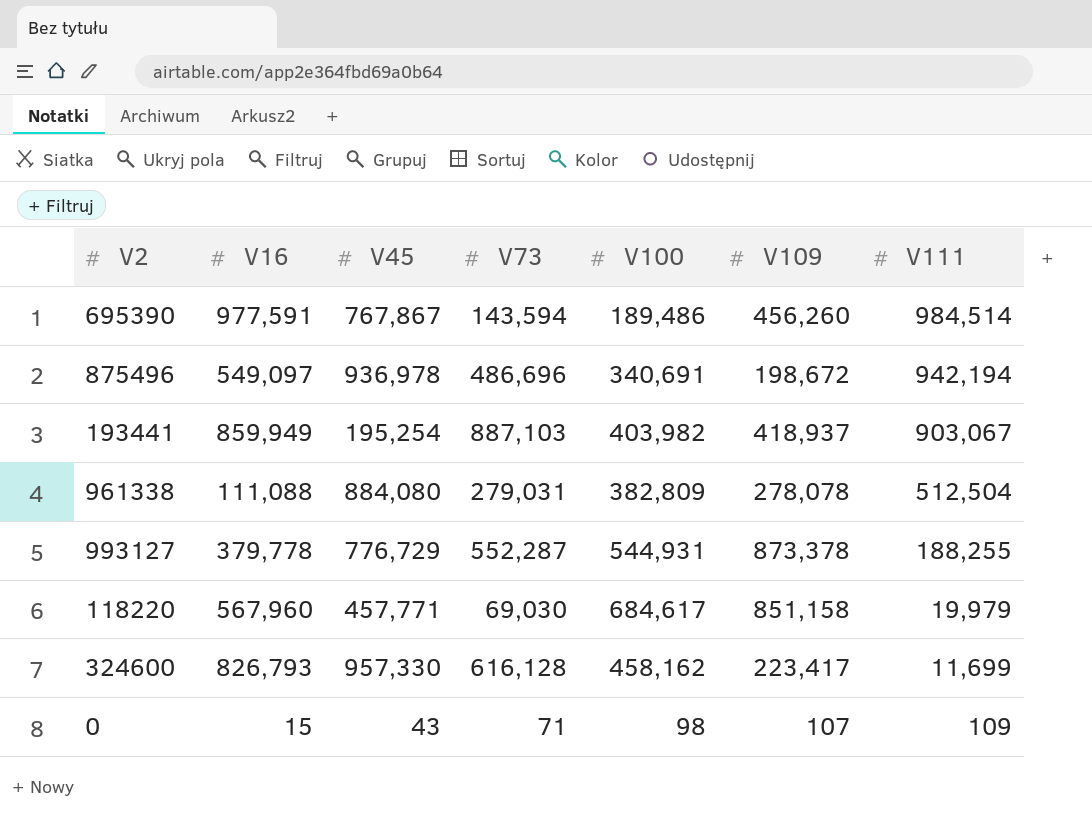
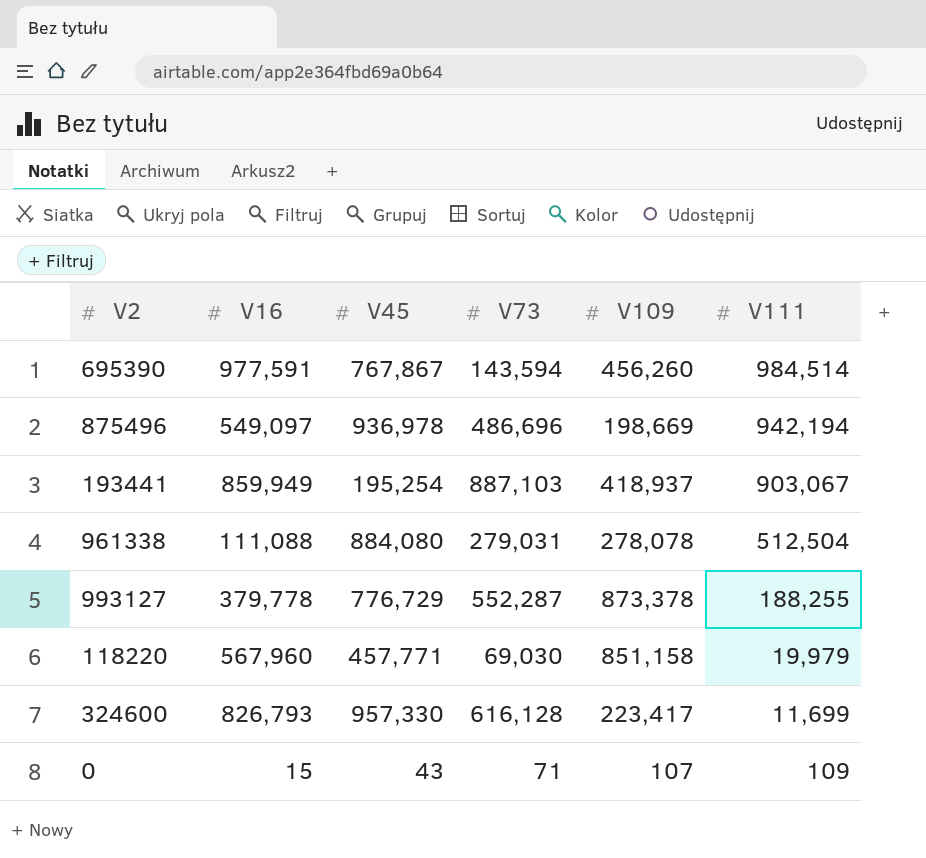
column V100 | position: 5 -> none
875496 | V109: 198,672 -> 198,669

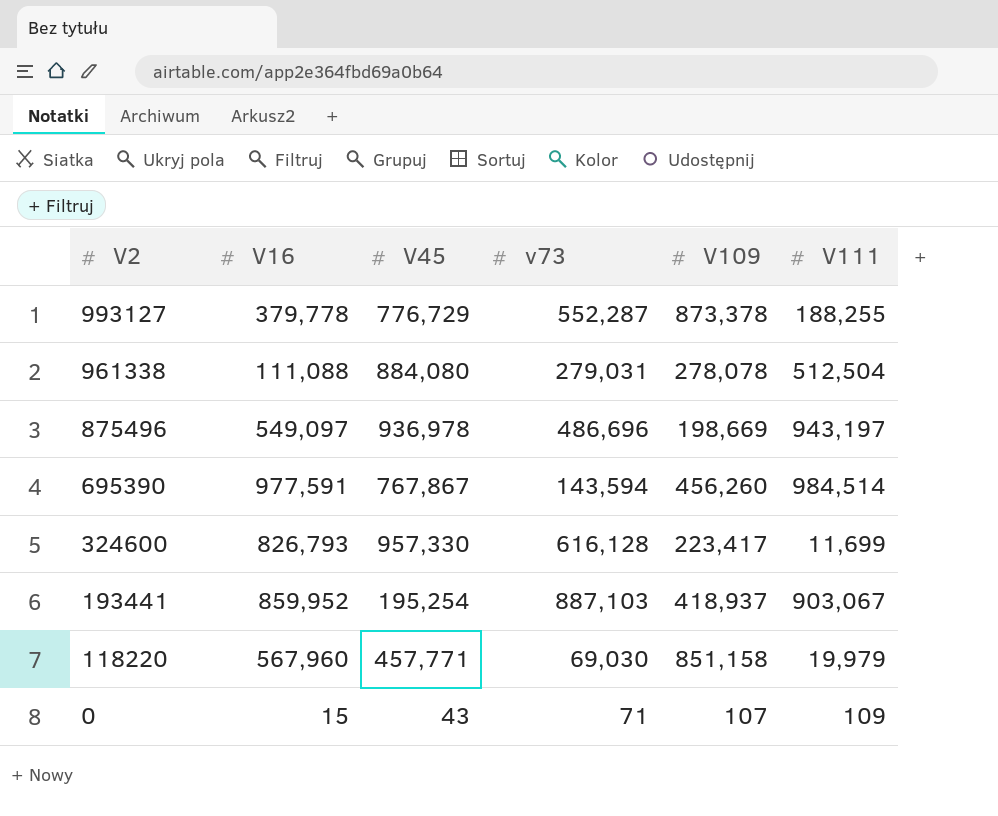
row order: V111 descending -> V2 descending
column name: V73 -> v73
875496 | V111: 942,194 -> 943,197
193441 | V16: 859,949 -> 859,952

